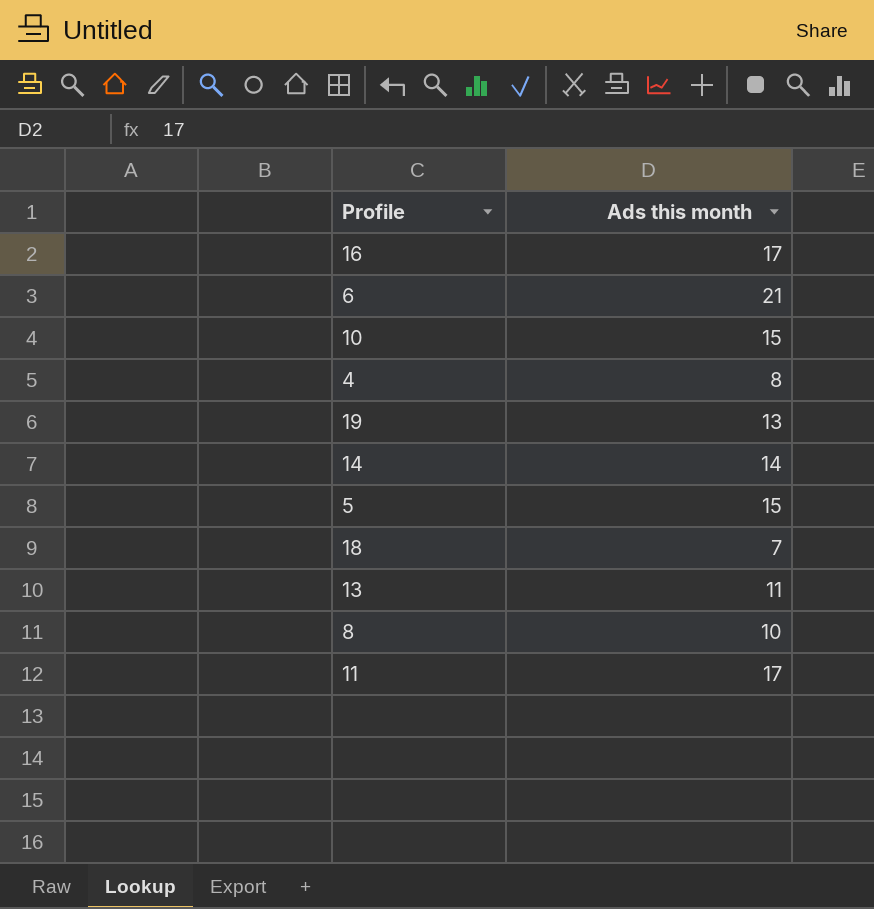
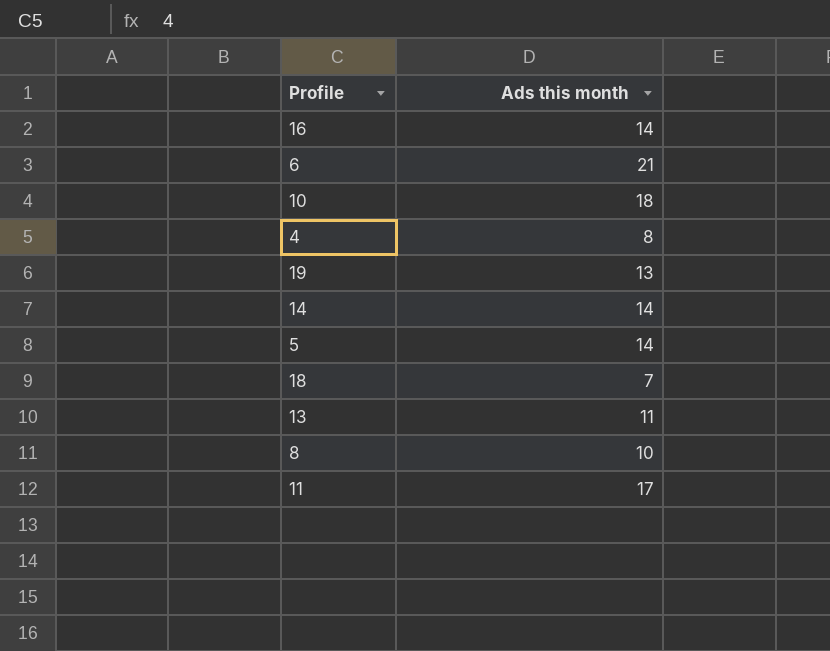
16 | Ads this month: 17 -> 14
10 | Ads this month: 15 -> 18
5 | Ads this month: 15 -> 14

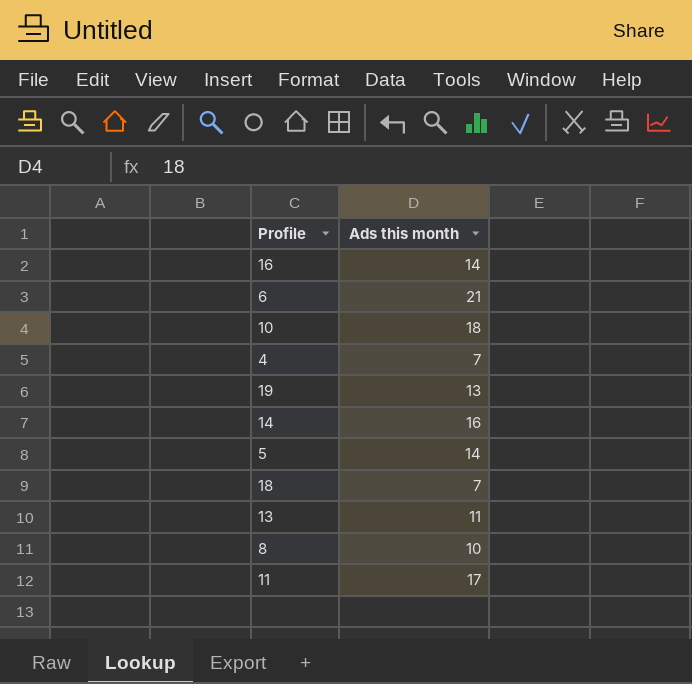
4 | Ads this month: 8 -> 7
14 | Ads this month: 14 -> 16

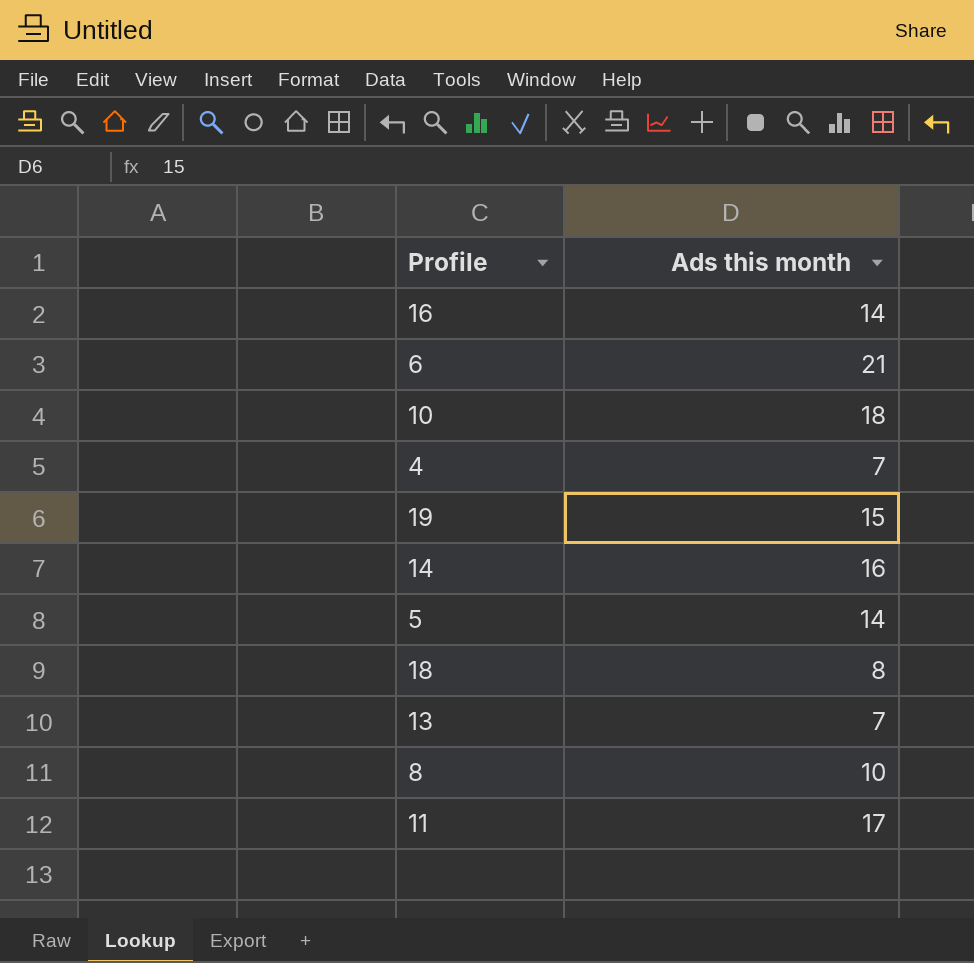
19 | Ads this month: 13 -> 15
18 | Ads this month: 7 -> 8
13 | Ads this month: 11 -> 7

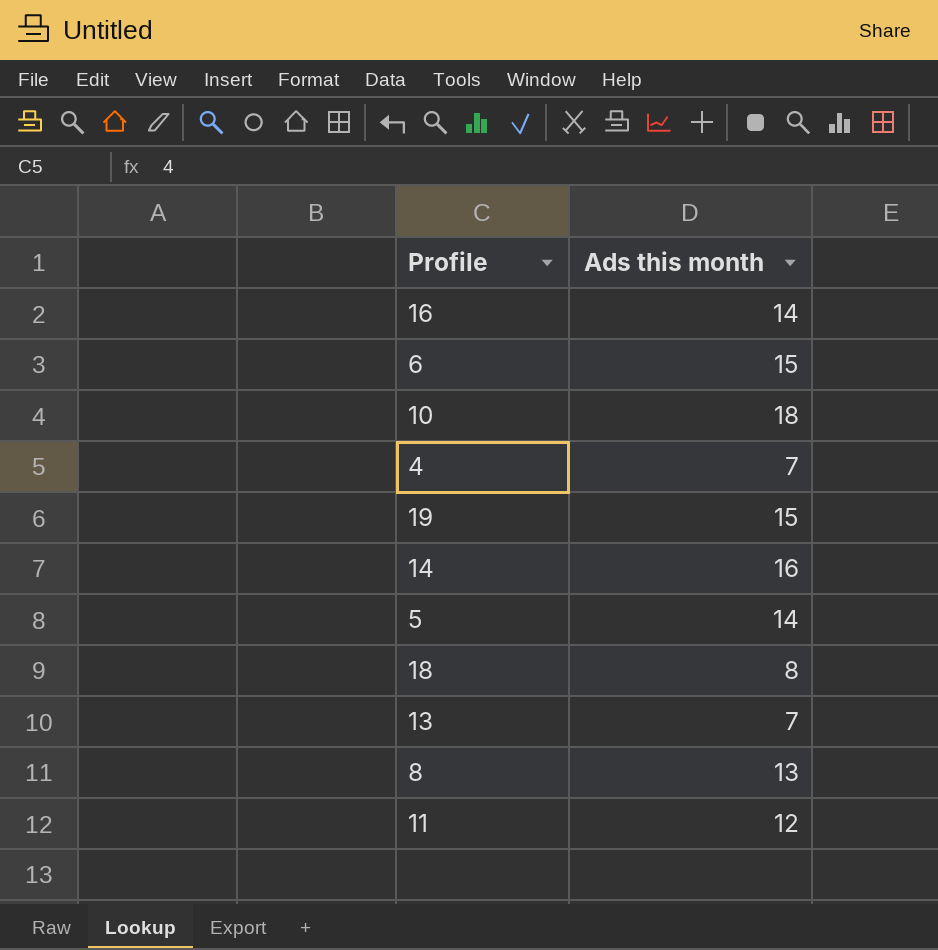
6 | Ads this month: 21 -> 15
8 | Ads this month: 10 -> 13
11 | Ads this month: 17 -> 12

